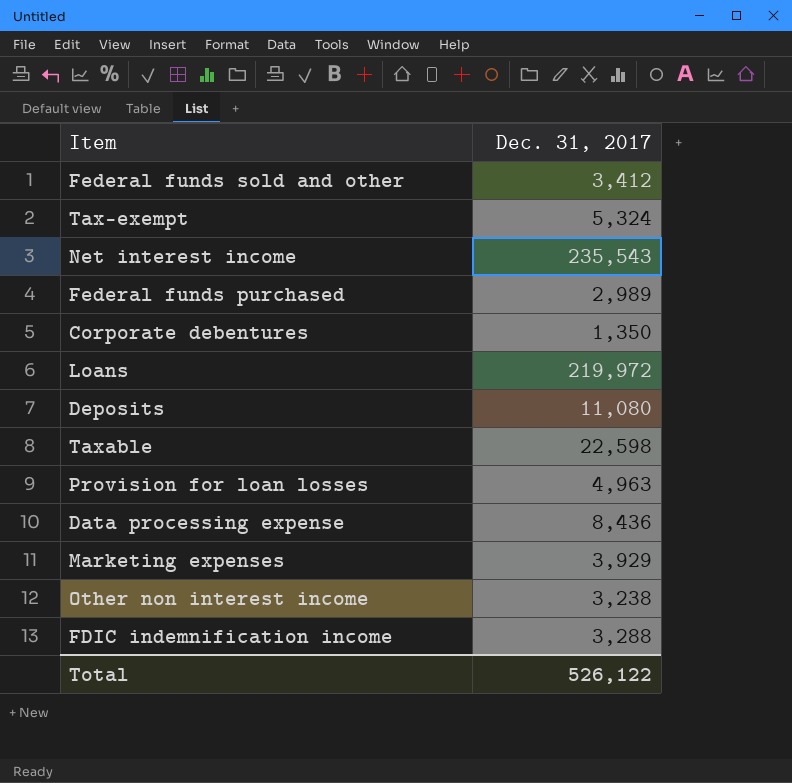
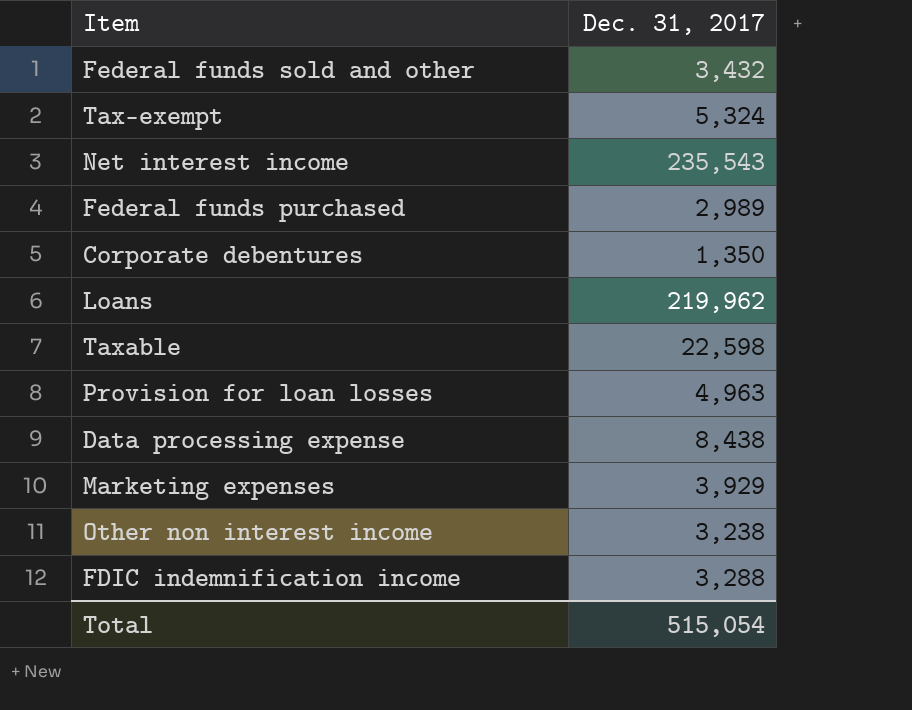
row Deposits: 11,080 -> none
Federal funds sold and other | Dec. 31, 2017: 3,412 -> 3,432
Loans | Dec. 31, 2017: 219,972 -> 219,962
Data processing expense | Dec. 31, 2017: 8,436 -> 8,438
Total | Dec. 31, 2017: 526,122 -> 515,054

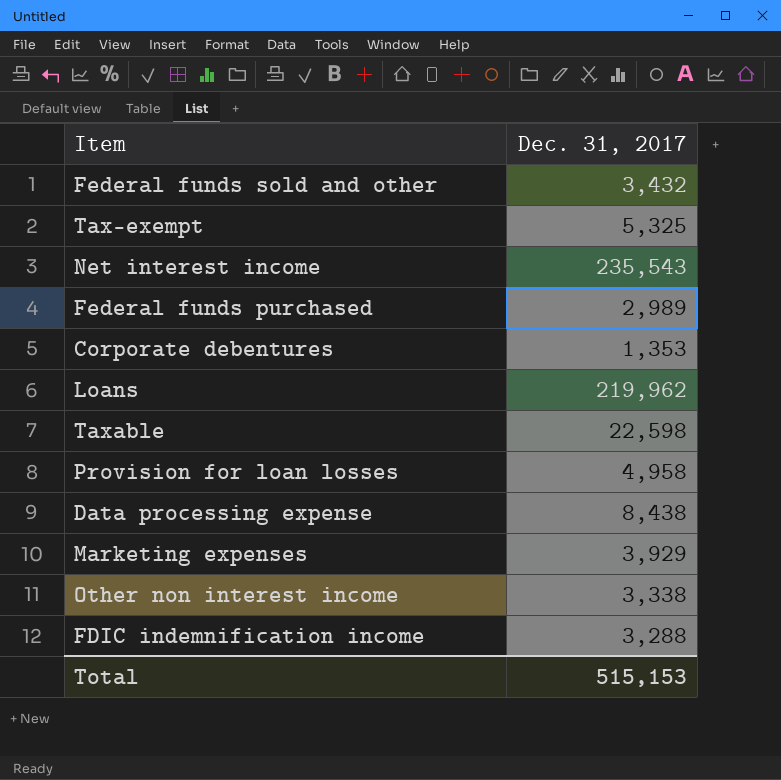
Tax-exempt | Dec. 31, 2017: 5,324 -> 5,325
Corporate debentures | Dec. 31, 2017: 1,350 -> 1,353
Provision for loan losses | Dec. 31, 2017: 4,963 -> 4,958
Other non interest income | Dec. 31, 2017: 3,238 -> 3,338
Total | Dec. 31, 2017: 515,054 -> 515,153

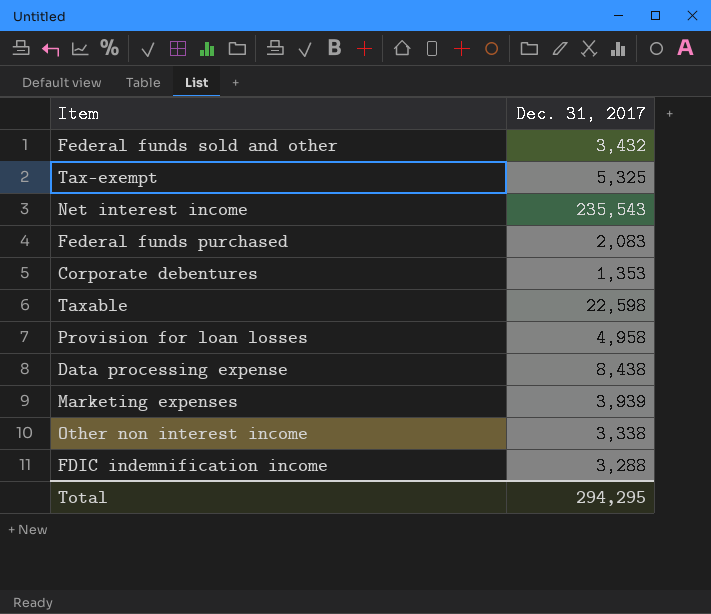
row Loans: 219,962 -> none
Federal funds purchased | Dec. 31, 2017: 2,989 -> 2,083
Marketing expenses | Dec. 31, 2017: 3,929 -> 3,939
Total | Dec. 31, 2017: 515,153 -> 294,295

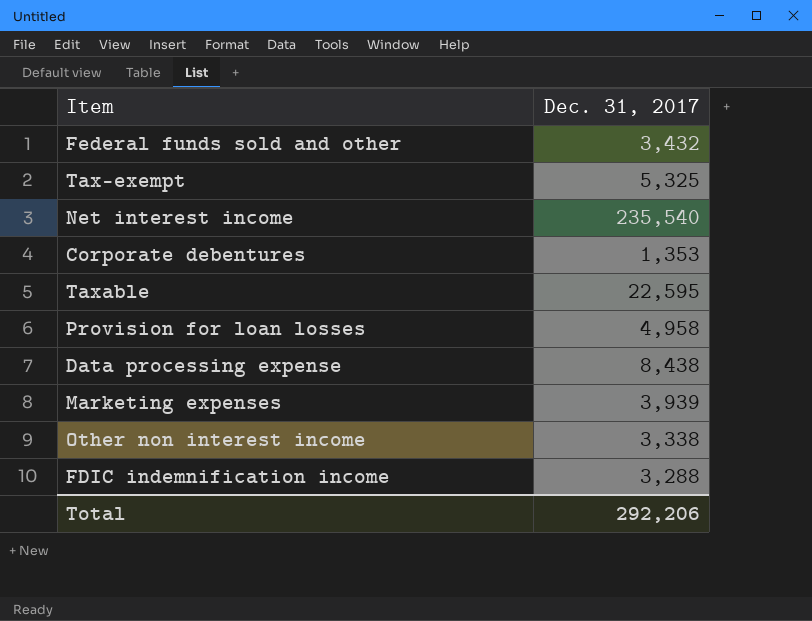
row Federal funds purchased: 2,083 -> none
Net interest income | Dec. 31, 2017: 235,543 -> 235,540
Taxable | Dec. 31, 2017: 22,598 -> 22,595
Total | Dec. 31, 2017: 294,295 -> 292,206

